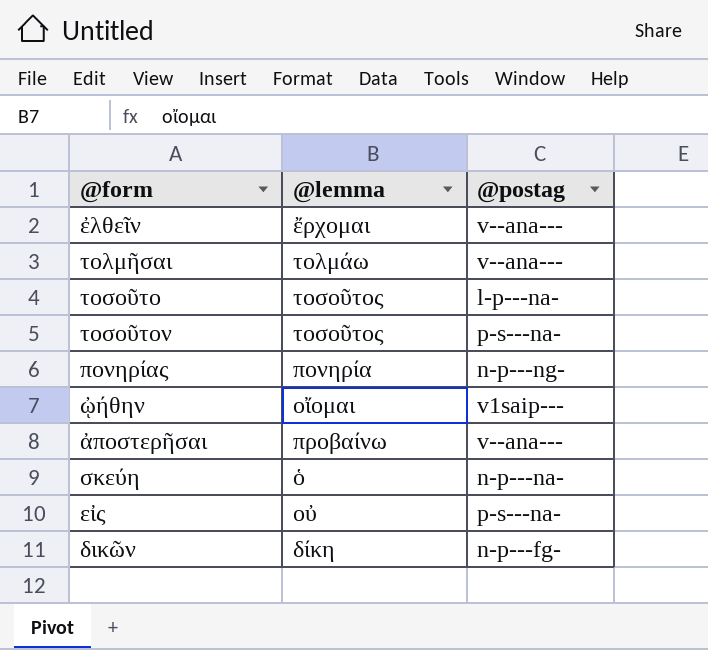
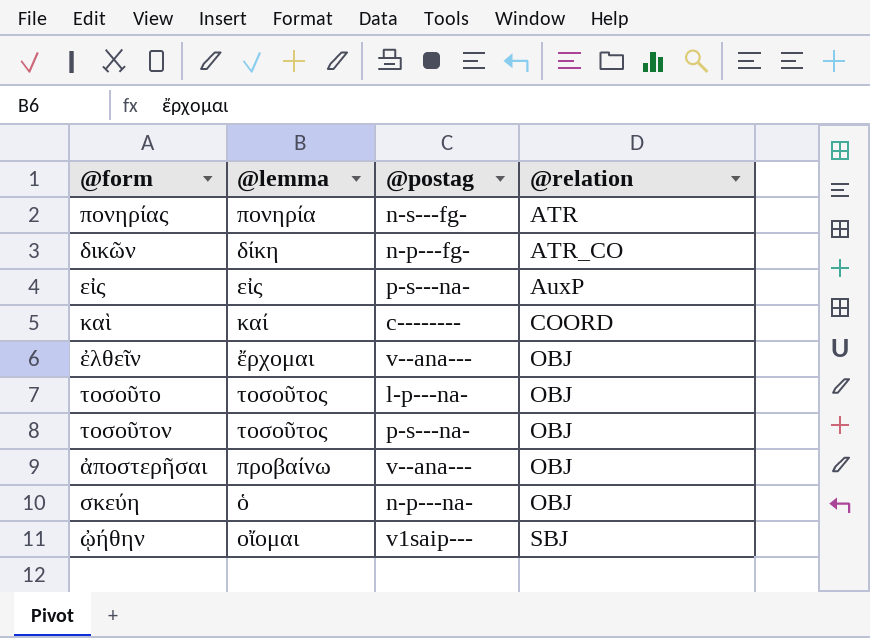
row order: none -> @relation ascending
column @relation | position: none -> 4
row τολμῆσαι: τολμάω | v--ana--- -> none
πονηρίας | @postag: n-p---ng- -> n-s---fg-
εἰς | @lemma: οὐ -> εἰς
row καὶ: none -> καί | c-------- | COORD

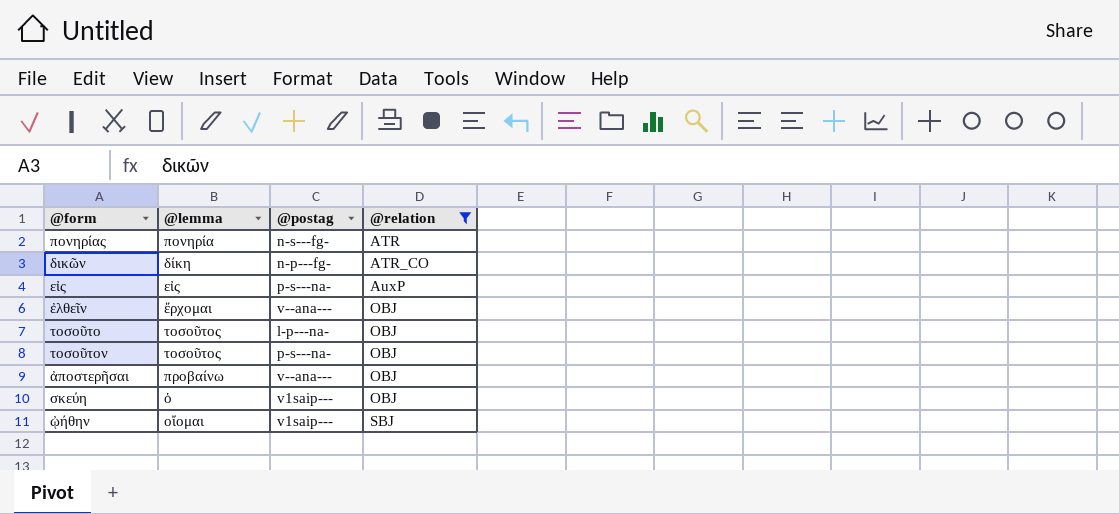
filter: none -> @relation != COORD
σκεύη | @postag: n-p---na- -> v1saip---

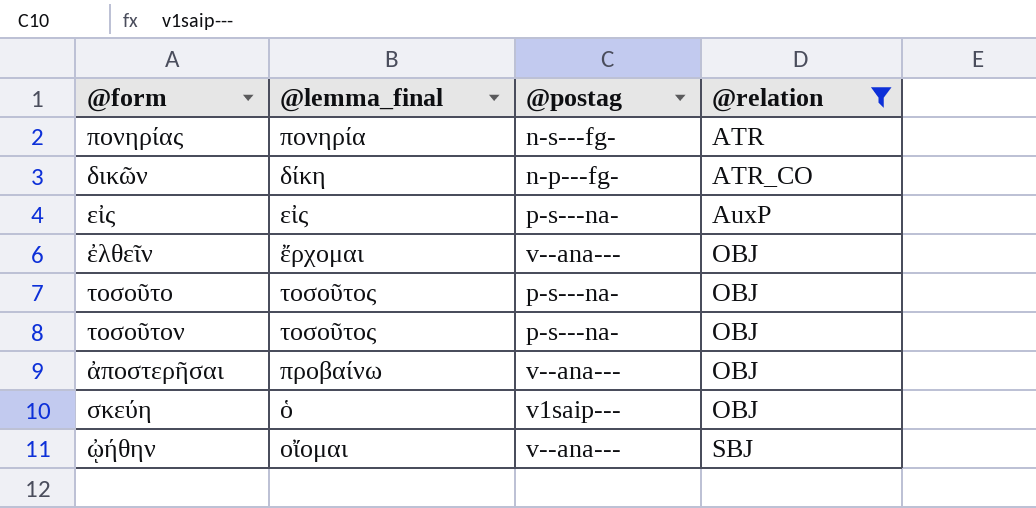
column name: @lemma -> @lemma_final
τοσοῦτο | @postag: l-p---na- -> p-s---na-
ᾠήθην | @postag: v1saip--- -> v--ana---

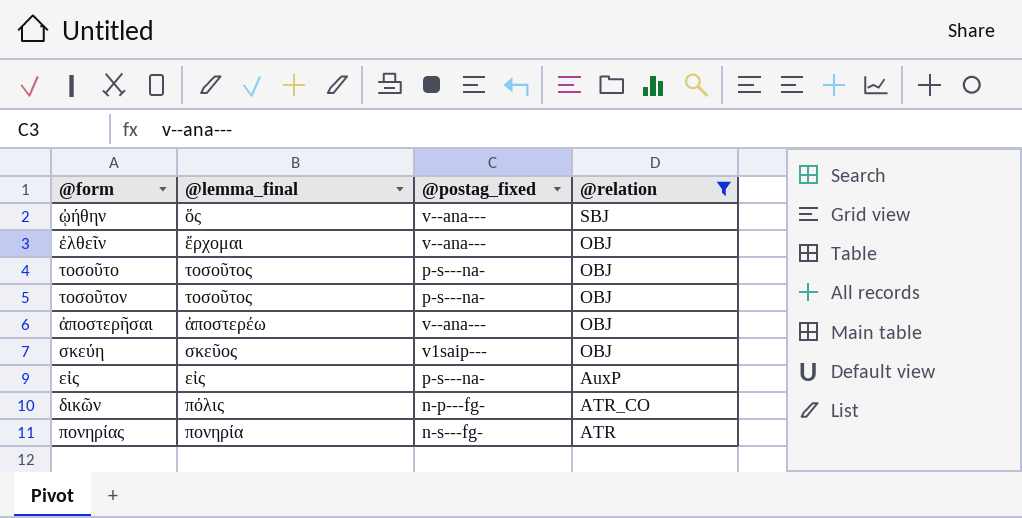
row order: @relation ascending -> @relation descending
column name: @postag -> @postag_fixed
ᾠήθην | @lemma_final: οἴομαι -> ὅς
ἀποστερῆσαι | @lemma_final: προβαίνω -> ἀποστερέω
σκεύη | @lemma_final: ὁ -> σκεῦος
δικῶν | @lemma_final: δίκη -> πόλις

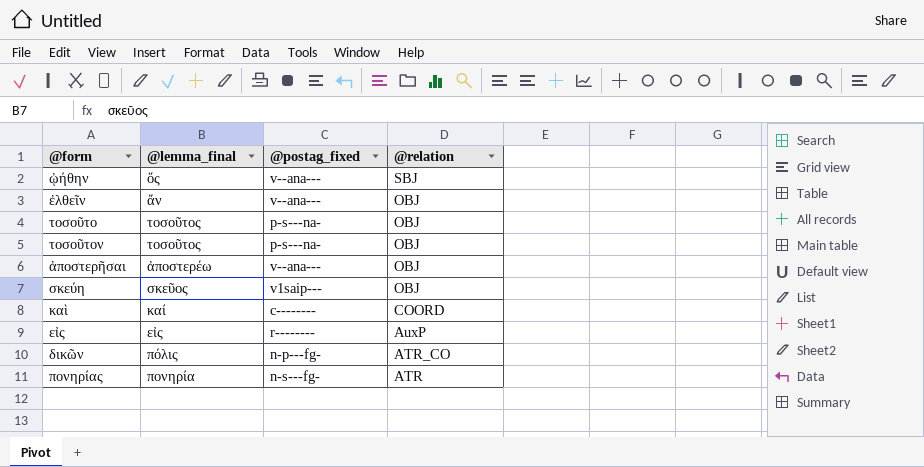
filter: @relation != COORD -> none
ἐλθεῖν | @lemma_final: ἔρχομαι -> ἄν
εἰς | @postag_fixed: p-s---na- -> r--------

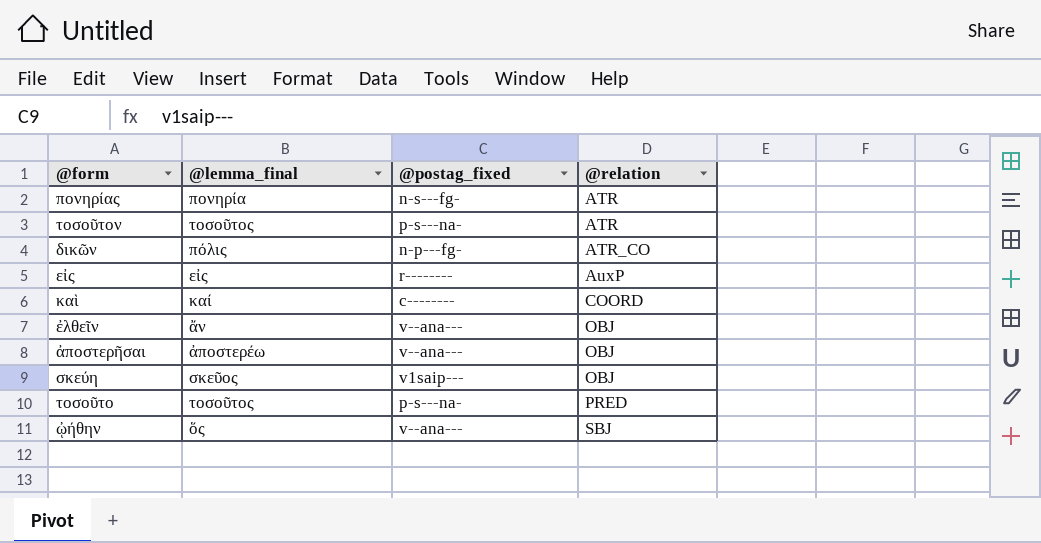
row order: @relation descending -> @relation ascending
τοσοῦτον | @relation: OBJ -> ATR
τοσοῦτο | @relation: OBJ -> PRED

